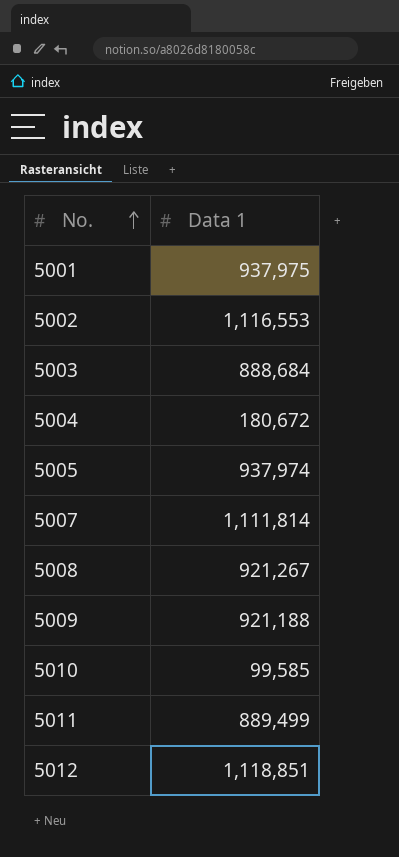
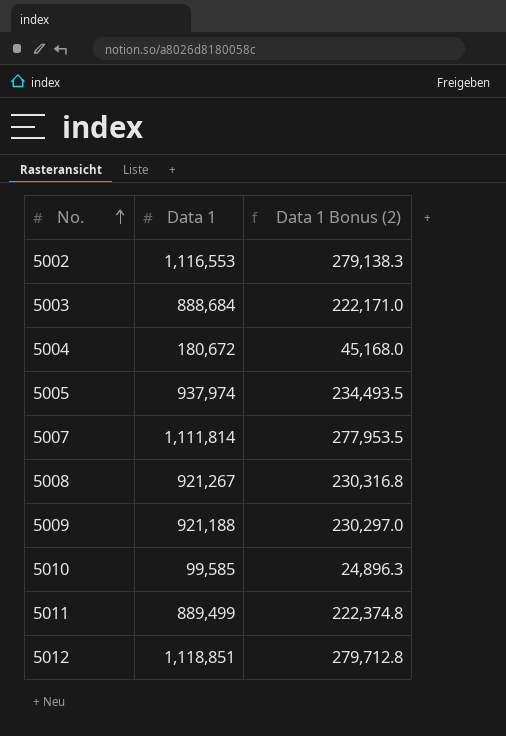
column Data 1 Bonus (2) | formula: none -> [Data 1] * 0.25
row 5001: 937,975 -> none

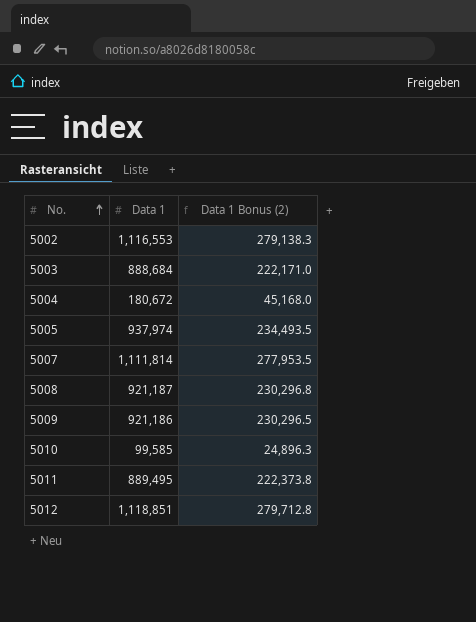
5008 | Data 1: 921,267 -> 921,187
5008 | Data 1 Bonus (2): 230,316.8 -> 230,296.8
5009 | Data 1: 921,188 -> 921,186
5009 | Data 1 Bonus (2): 230,297.0 -> 230,296.5
5011 | Data 1: 889,499 -> 889,495
5011 | Data 1 Bonus (2): 222,374.8 -> 222,373.8

